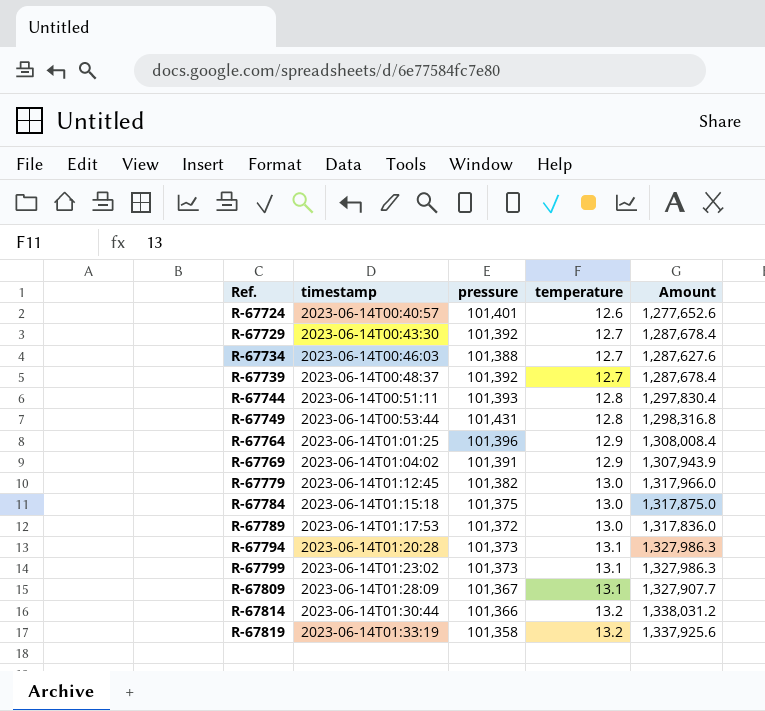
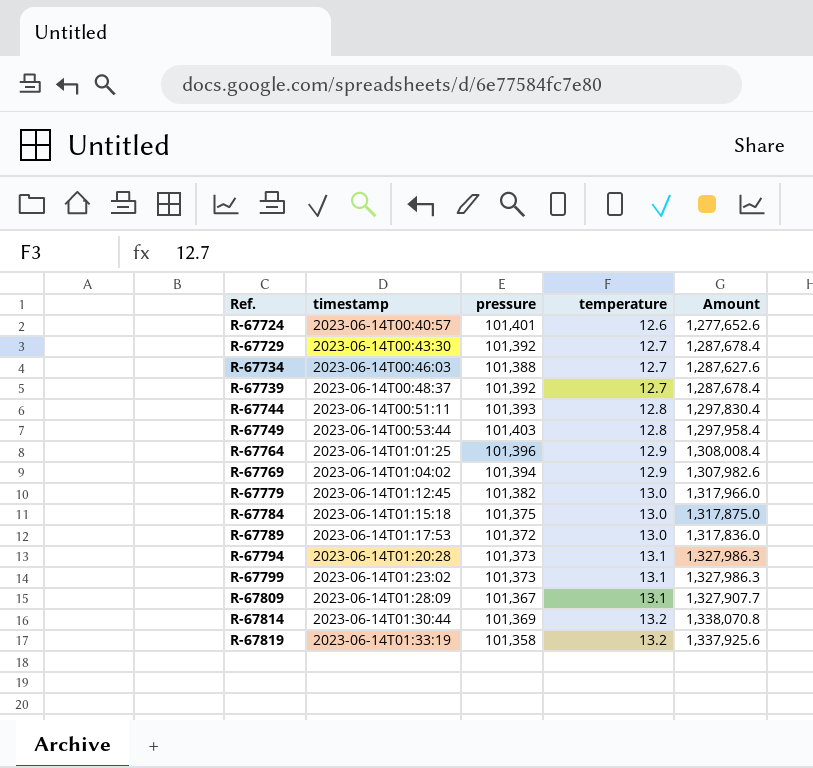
R-67749 | pressure: 101,431 -> 101,403
R-67749 | Amount: 1,298,316.8 -> 1,297,958.4
R-67769 | pressure: 101,391 -> 101,394
R-67769 | Amount: 1,307,943.9 -> 1,307,982.6
R-67814 | pressure: 101,366 -> 101,369
R-67814 | Amount: 1,338,031.2 -> 1,338,070.8

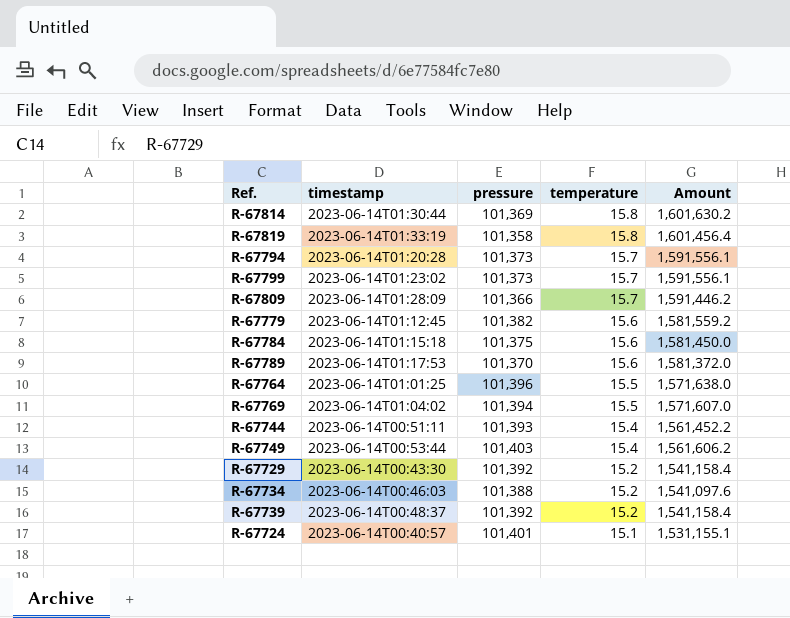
row order: Ref. ascending -> temperature descending
R-67814 | temperature: 13.2 -> 15.8
R-67814 | Amount: 1,338,070.8 -> 1,601,630.2
R-67819 | temperature: 13.2 -> 15.8
R-67819 | Amount: 1,337,925.6 -> 1,601,456.4
R-67794 | temperature: 13.1 -> 15.7
R-67794 | Amount: 1,327,986.3 -> 1,591,556.1
R-67799 | temperature: 13.1 -> 15.7
R-67799 | Amount: 1,327,986.3 -> 1,591,556.1
R-67809 | pressure: 101,367 -> 101,366
R-67809 | temperature: 13.1 -> 15.7
R-67809 | Amount: 1,327,907.7 -> 1,591,446.2
R-67779 | temperature: 13.0 -> 15.6
R-67779 | Amount: 1,317,966.0 -> 1,581,559.2
R-67784 | temperature: 13.0 -> 15.6
R-67784 | Amount: 1,317,875.0 -> 1,581,450.0
R-67789 | pressure: 101,372 -> 101,370
R-67789 | temperature: 13.0 -> 15.6
R-67789 | Amount: 1,317,836.0 -> 1,581,372.0
R-67764 | temperature: 12.9 -> 15.5
R-67764 | Amount: 1,308,008.4 -> 1,571,638.0
R-67769 | temperature: 12.9 -> 15.5
R-67769 | Amount: 1,307,982.6 -> 1,571,607.0
R-67744 | temperature: 12.8 -> 15.4
R-67744 | Amount: 1,297,830.4 -> 1,561,452.2
R-67749 | temperature: 12.8 -> 15.4
R-67749 | Amount: 1,297,958.4 -> 1,561,606.2
R-67729 | temperature: 12.7 -> 15.2
R-67729 | Amount: 1,287,678.4 -> 1,541,158.4
R-67734 | temperature: 12.7 -> 15.2
R-67734 | Amount: 1,287,627.6 -> 1,541,097.6
R-67739 | temperature: 12.7 -> 15.2
R-67739 | Amount: 1,287,678.4 -> 1,541,158.4
R-67724 | temperature: 12.6 -> 15.1
R-67724 | Amount: 1,277,652.6 -> 1,531,155.1

